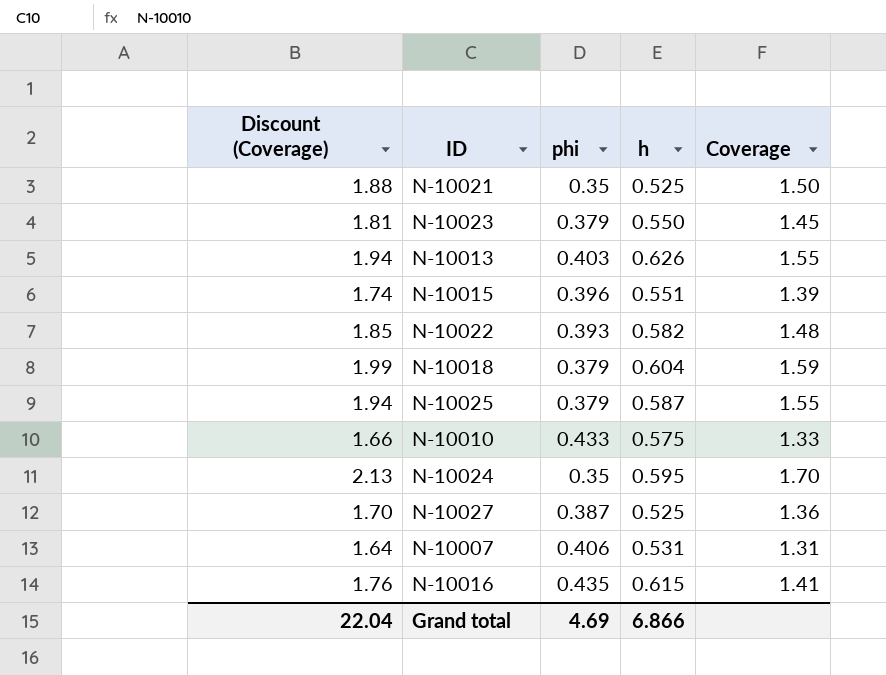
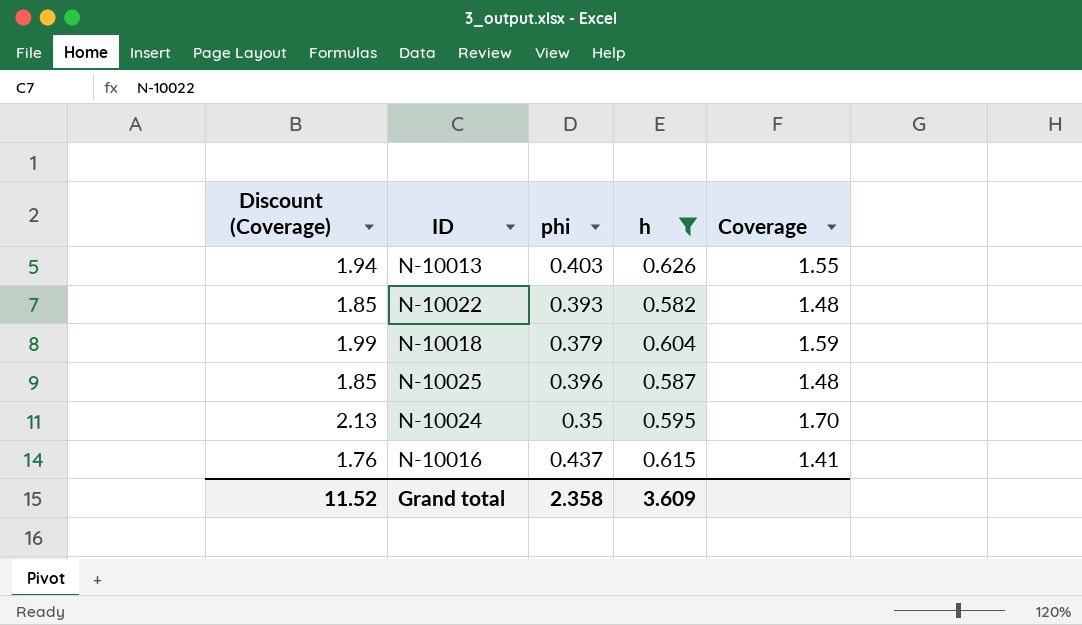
filter: none -> h >= 0.582
N-10025 | Discount (Coverage): 1.94 -> 1.85
N-10025 | phi: 0.379 -> 0.396
N-10025 | Coverage: 1.55 -> 1.48
N-10016 | phi: 0.435 -> 0.437
Grand total | Discount (Coverage): 22.04 -> 11.52
Grand total | phi: 4.69 -> 2.358
Grand total | h: 6.866 -> 3.609

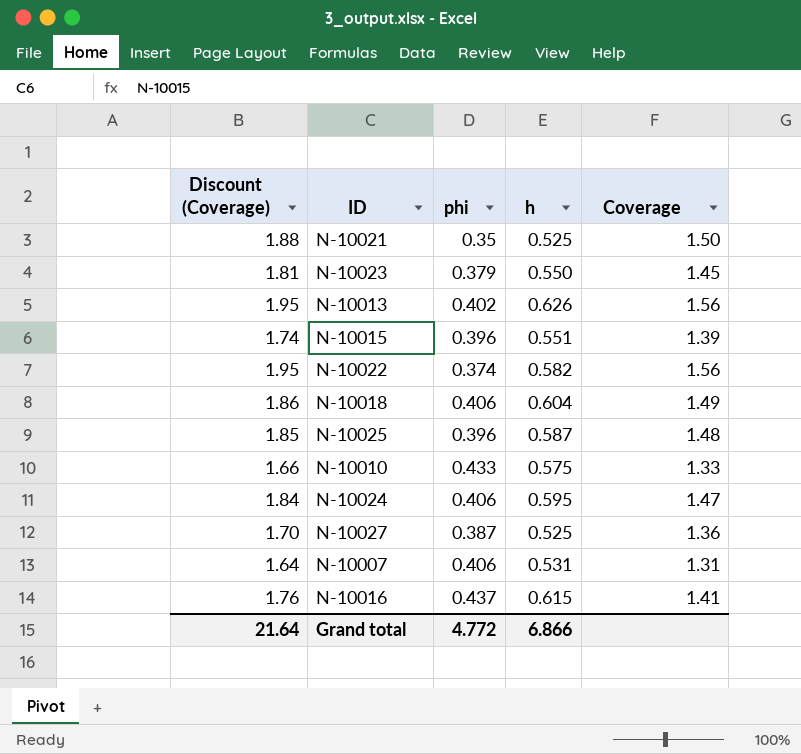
filter: h >= 0.582 -> none
N-10013 | Discount (Coverage): 1.94 -> 1.95
N-10013 | phi: 0.403 -> 0.402
N-10013 | Coverage: 1.55 -> 1.56
N-10022 | Discount (Coverage): 1.85 -> 1.95
N-10022 | phi: 0.393 -> 0.374
N-10022 | Coverage: 1.48 -> 1.56
N-10018 | Discount (Coverage): 1.99 -> 1.86
N-10018 | phi: 0.379 -> 0.406
N-10018 | Coverage: 1.59 -> 1.49
N-10024 | Discount (Coverage): 2.13 -> 1.84
N-10024 | phi: 0.35 -> 0.406
N-10024 | Coverage: 1.70 -> 1.47
Grand total | Discount (Coverage): 11.52 -> 21.64
Grand total | phi: 2.358 -> 4.772
Grand total | h: 3.609 -> 6.866

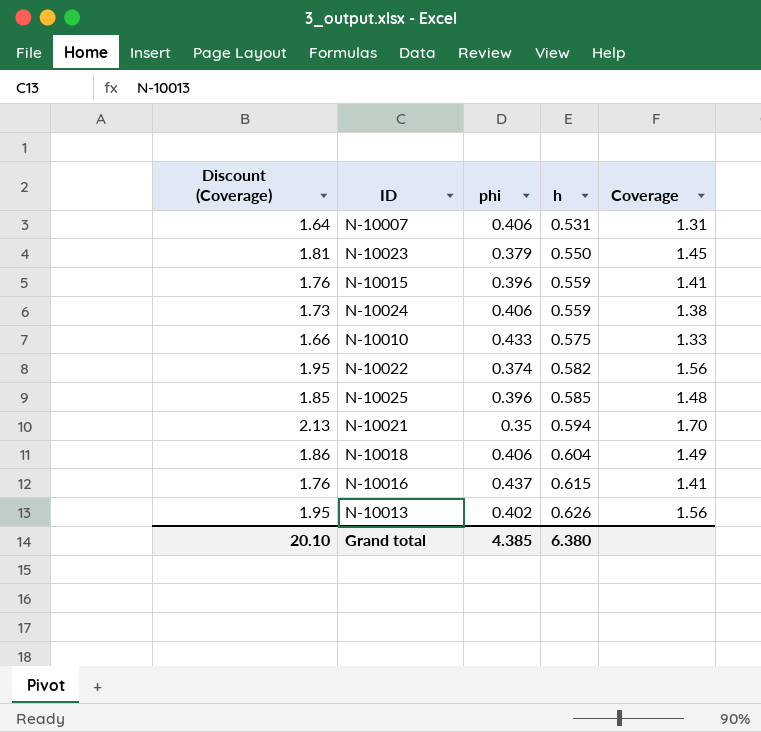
row order: none -> h ascending
row N-10027: 1.70 | 0.387 | 0.525 | 1.36 -> none
N-10015 | Discount (Coverage): 1.74 -> 1.76
N-10015 | h: 0.551 -> 0.559
N-10015 | Coverage: 1.39 -> 1.41
N-10024 | Discount (Coverage): 1.84 -> 1.73
N-10024 | h: 0.595 -> 0.559
N-10024 | Coverage: 1.47 -> 1.38
N-10025 | h: 0.587 -> 0.585
N-10021 | Discount (Coverage): 1.88 -> 2.13
N-10021 | h: 0.525 -> 0.594
N-10021 | Coverage: 1.50 -> 1.70
Grand total | Discount (Coverage): 21.64 -> 20.10
Grand total | phi: 4.772 -> 4.385
Grand total | h: 6.866 -> 6.380

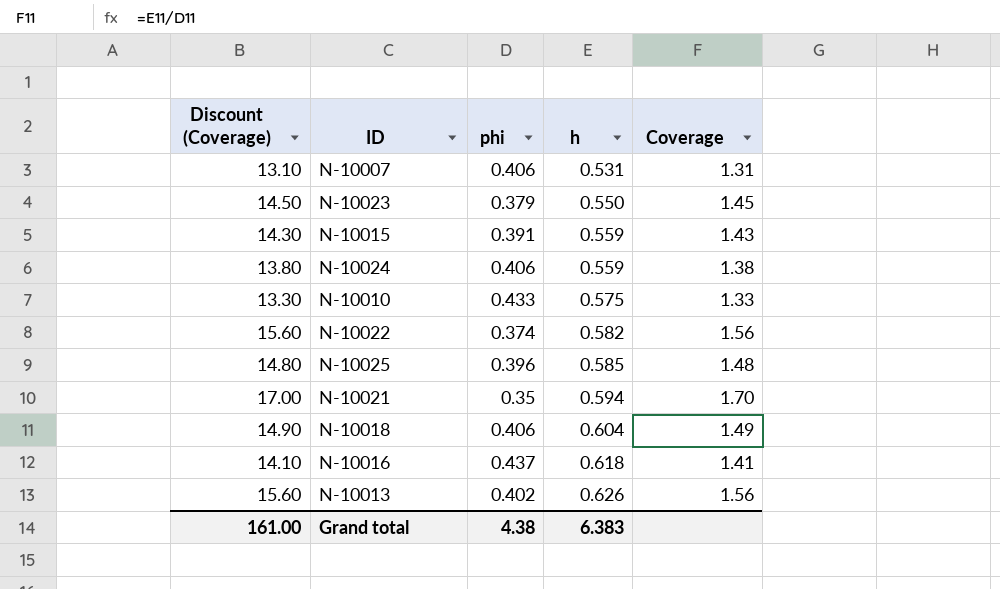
column Discount (Coverage) | formula: [Coverage] * 1.25 -> [Coverage] * 10
N-10015 | phi: 0.396 -> 0.391
N-10015 | Coverage: 1.41 -> 1.43
N-10016 | h: 0.615 -> 0.618
Grand total | Discount (Coverage): 20.10 -> 161.00
Grand total | phi: 4.385 -> 4.38
Grand total | h: 6.380 -> 6.383

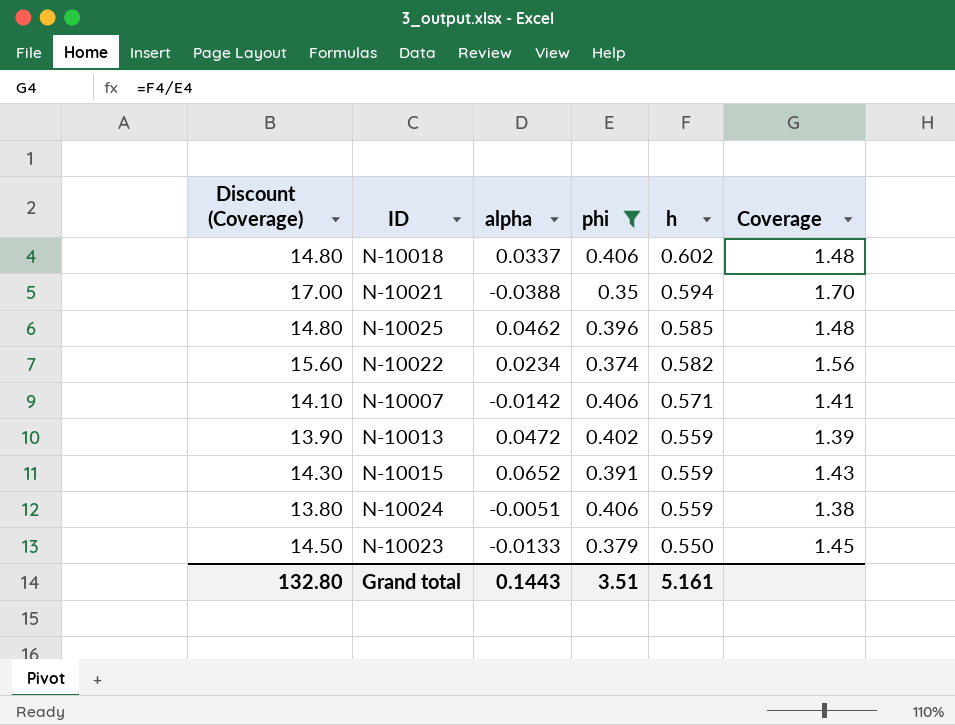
filter: none -> phi <= 0.406
row order: h ascending -> h descending
column alpha | position: none -> 3
N-10018 | Discount (Coverage): 14.90 -> 14.80
N-10018 | h: 0.604 -> 0.602
N-10018 | Coverage: 1.49 -> 1.48
N-10007 | Discount (Coverage): 13.10 -> 14.10
N-10007 | h: 0.531 -> 0.571
N-10007 | Coverage: 1.31 -> 1.41
N-10013 | Discount (Coverage): 15.60 -> 13.90
N-10013 | h: 0.626 -> 0.559
N-10013 | Coverage: 1.56 -> 1.39
Grand total | Discount (Coverage): 161.00 -> 132.80
Grand total | phi: 4.38 -> 3.51
Grand total | h: 6.383 -> 5.161

